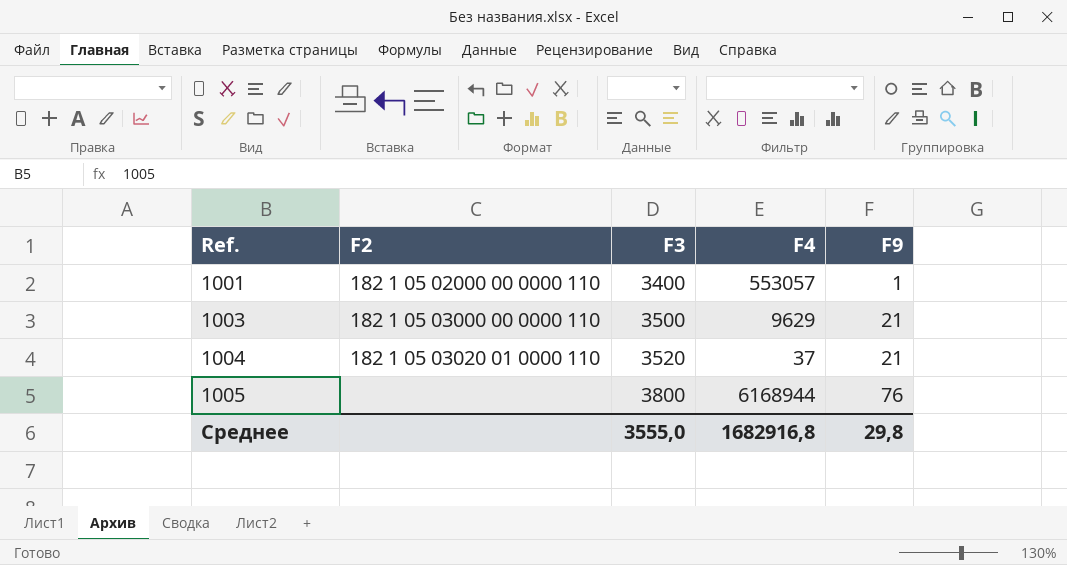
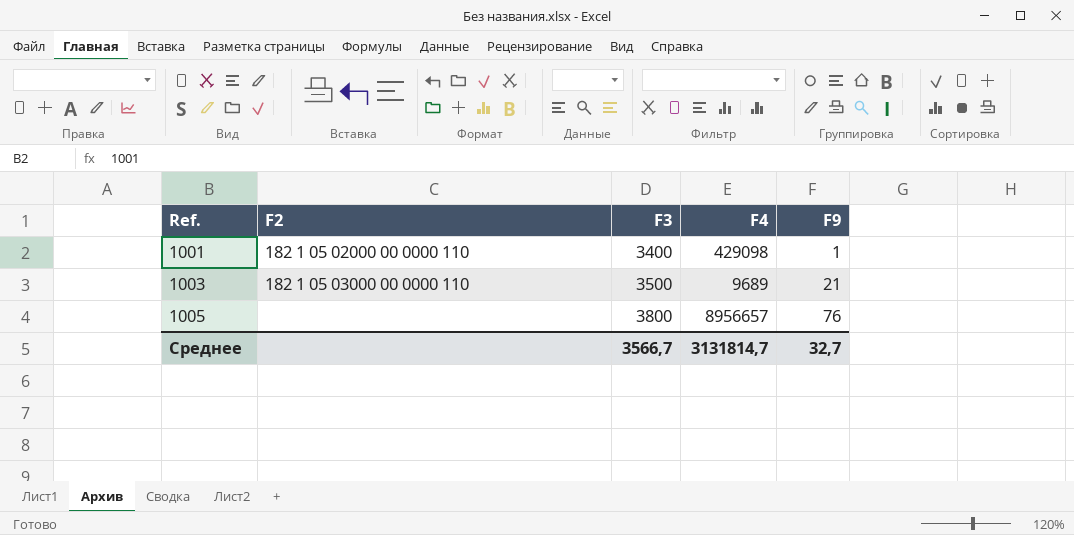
row 1004: 182 1 05 03020 01 0000 110 | 3520 | 37 | 21 -> none
1001 | F4: 553057 -> 429098
1003 | F4: 9629 -> 9689
1005 | F4: 6168944 -> 8956657
Среднее | F3: 3555,0 -> 3566,7
Среднее | F4: 1682916,8 -> 3131814,7
Среднее | F9: 29,8 -> 32,7

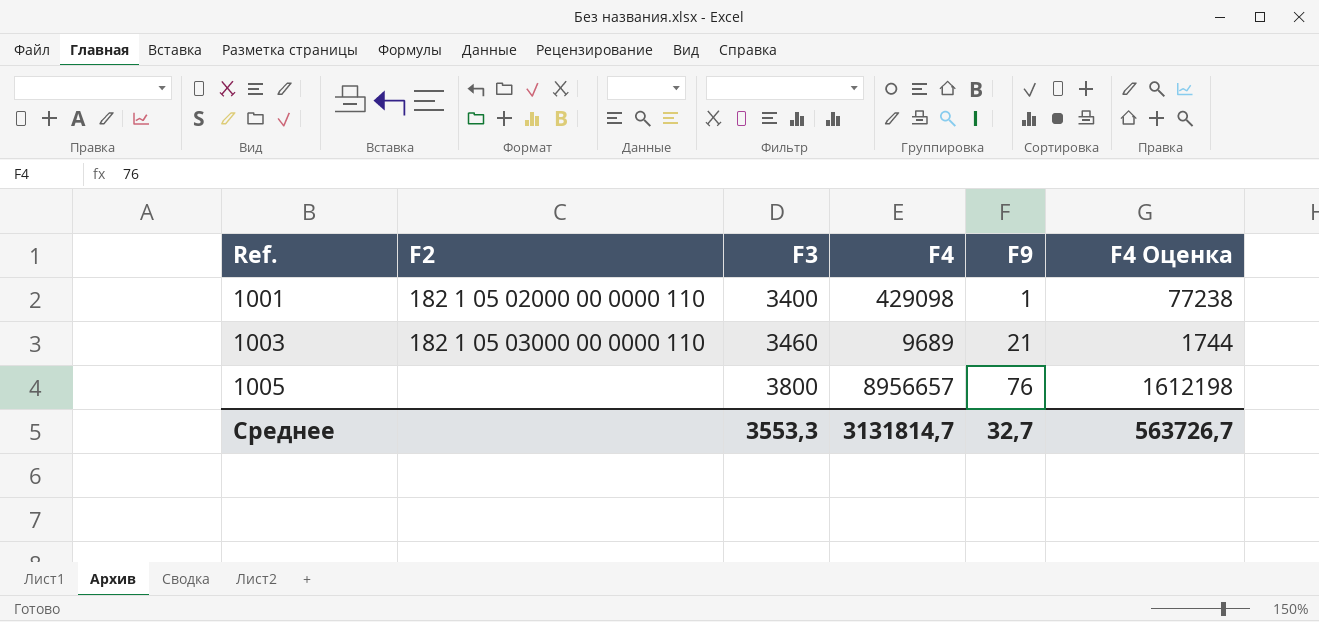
column F4 Оценка | formula: none -> [F4] * 0,18
1003 | F3: 3500 -> 3460
Среднее | F3: 3566,7 -> 3553,3

